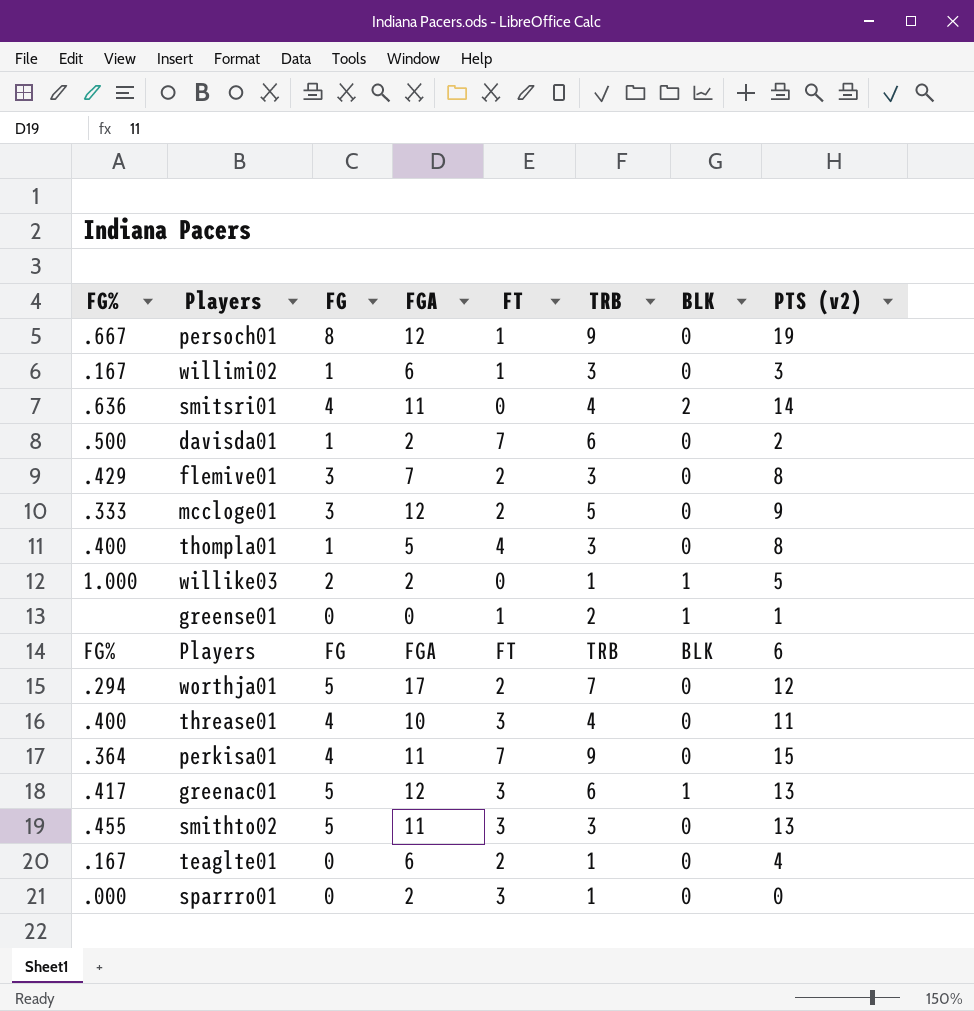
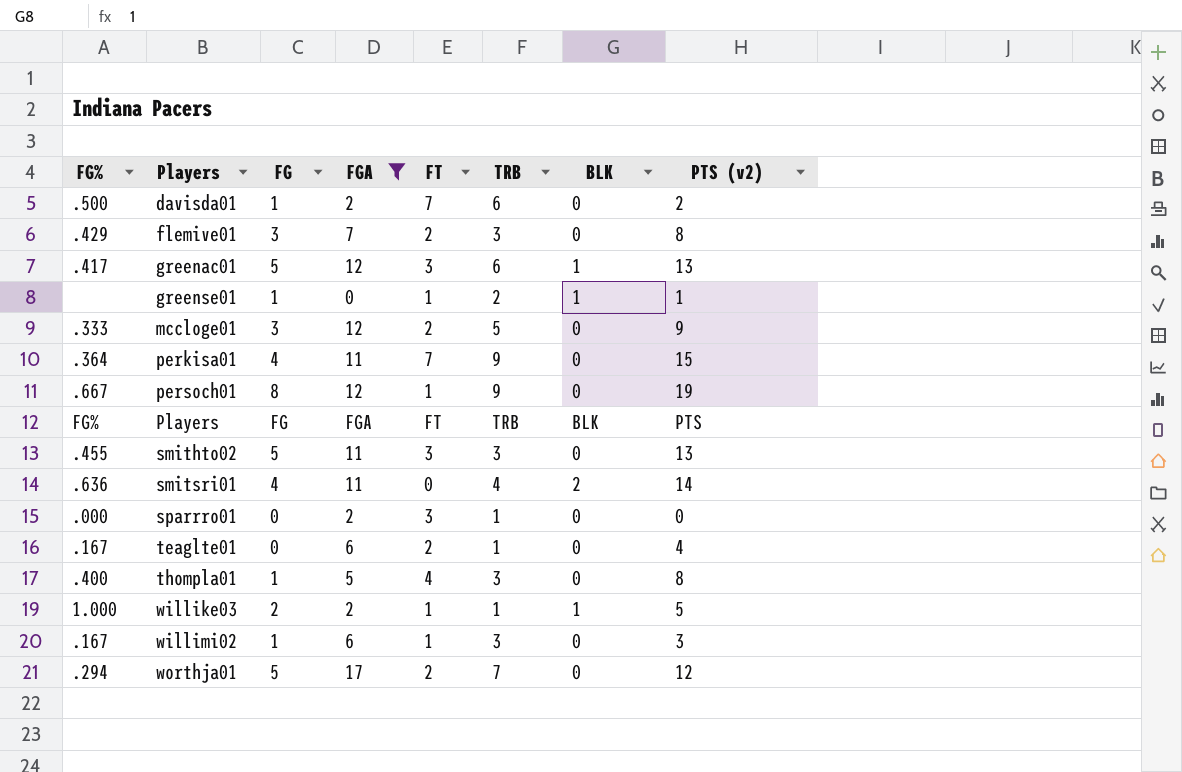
filter: none -> FGA != 10
row order: none -> Players ascending
greense01 | FG: 0 -> 1
Players | PTS (v2): 6 -> PTS
willike03 | FT: 0 -> 1

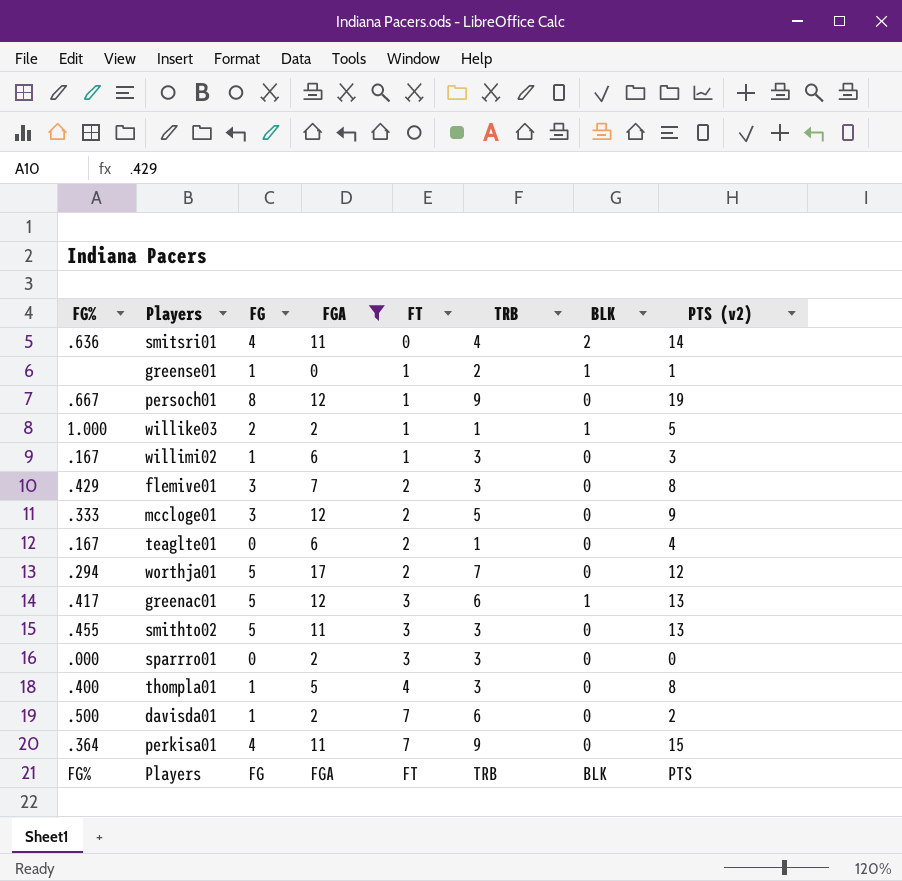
row order: Players ascending -> FT ascending
sparrro01 | TRB: 1 -> 3

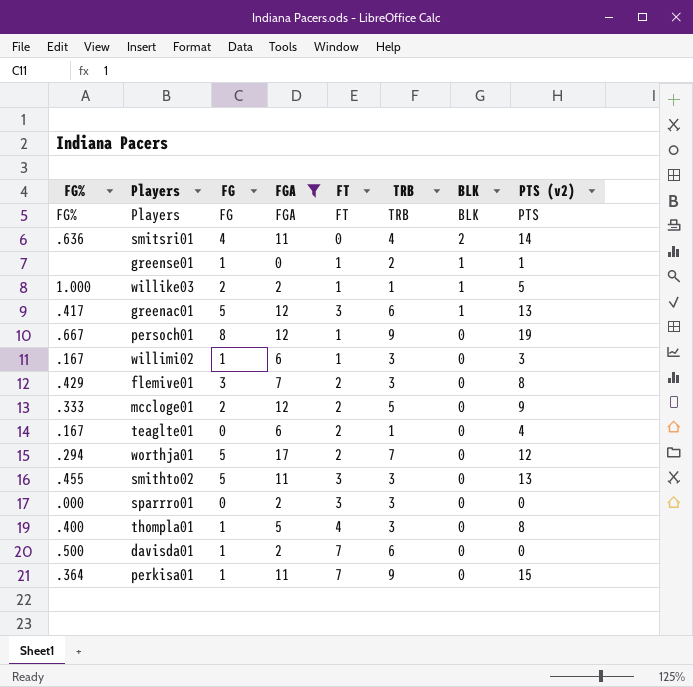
row order: FT ascending -> BLK descending
mccloge01 | FG: 3 -> 2
davisda01 | PTS (v2): 2 -> 0
perkisa01 | FG: 4 -> 1

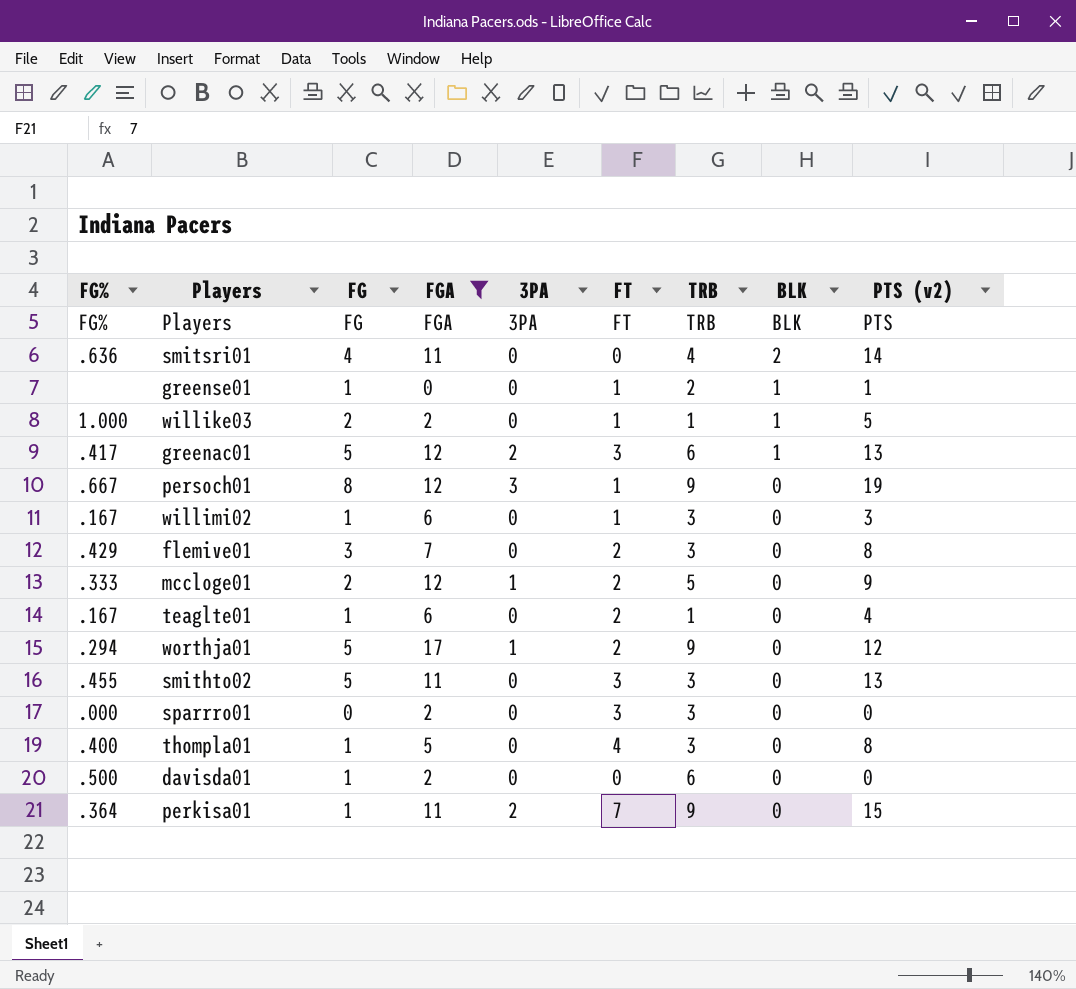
column 3PA | position: none -> 5
teaglte01 | FG: 0 -> 1
worthja01 | TRB: 7 -> 9
davisda01 | FT: 7 -> 0

